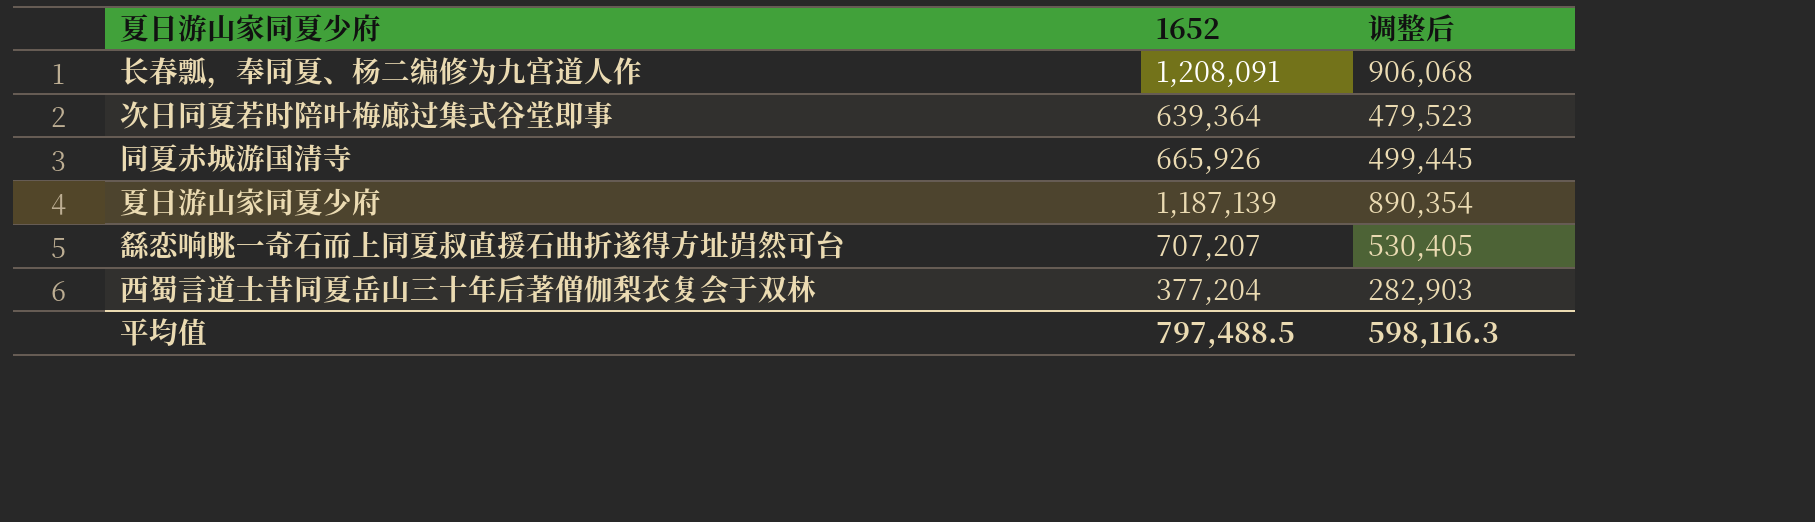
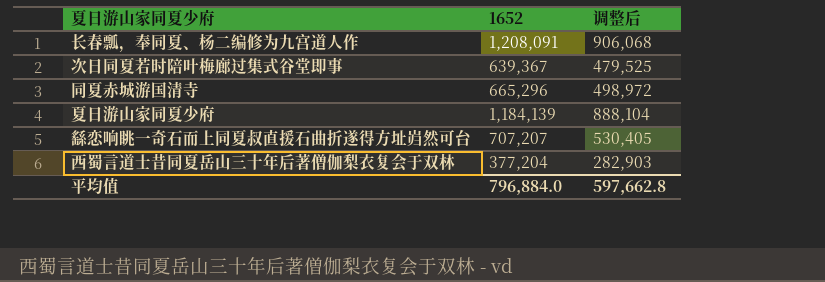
次日同夏若时陪叶梅廊过集式谷堂即事 | 1652: 639,364 -> 639,367
次日同夏若时陪叶梅廊过集式谷堂即事 | 调整后: 479,523 -> 479,525
同夏赤城游国清寺 | 1652: 665,926 -> 665,296
同夏赤城游国清寺 | 调整后: 499,445 -> 498,972
夏日游山家同夏少府 | 1652: 1,187,139 -> 1,184,139
夏日游山家同夏少府 | 调整后: 890,354 -> 888,104
平均值 | 1652: 797,488.5 -> 796,884.0
平均值 | 调整后: 598,116.3 -> 597,662.8

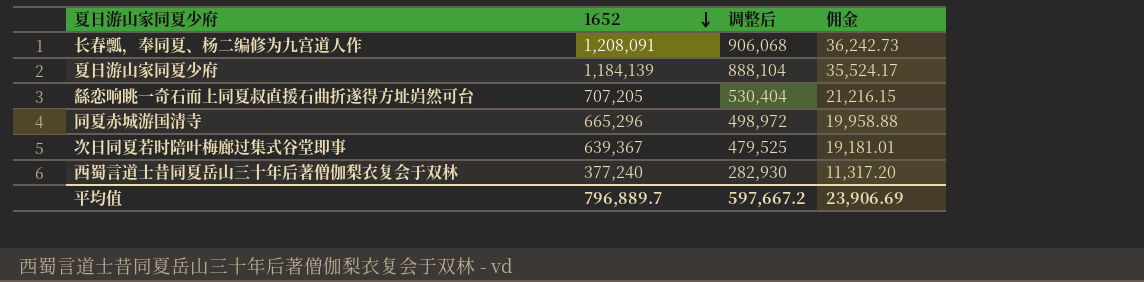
row order: none -> 1652 descending
column 佣金 | formula: none -> [1652] * 0.03
繇恋响眺一奇石而上同夏叔直援石曲折遂得方址岿然可台 | 1652: 707,207 -> 707,205
繇恋响眺一奇石而上同夏叔直援石曲折遂得方址岿然可台 | 调整后: 530,405 -> 530,404
西蜀言道士昔同夏岳山三十年后著僧伽梨衣复会于双林 | 1652: 377,204 -> 377,240
西蜀言道士昔同夏岳山三十年后著僧伽梨衣复会于双林 | 调整后: 282,903 -> 282,930
平均值 | 1652: 796,884.0 -> 796,889.7
平均值 | 调整后: 597,662.8 -> 597,667.2

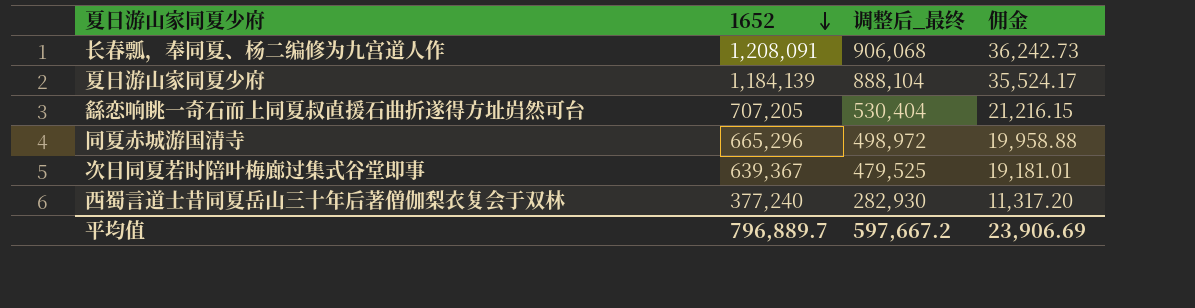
column name: 调整后 -> 调整后_最终

